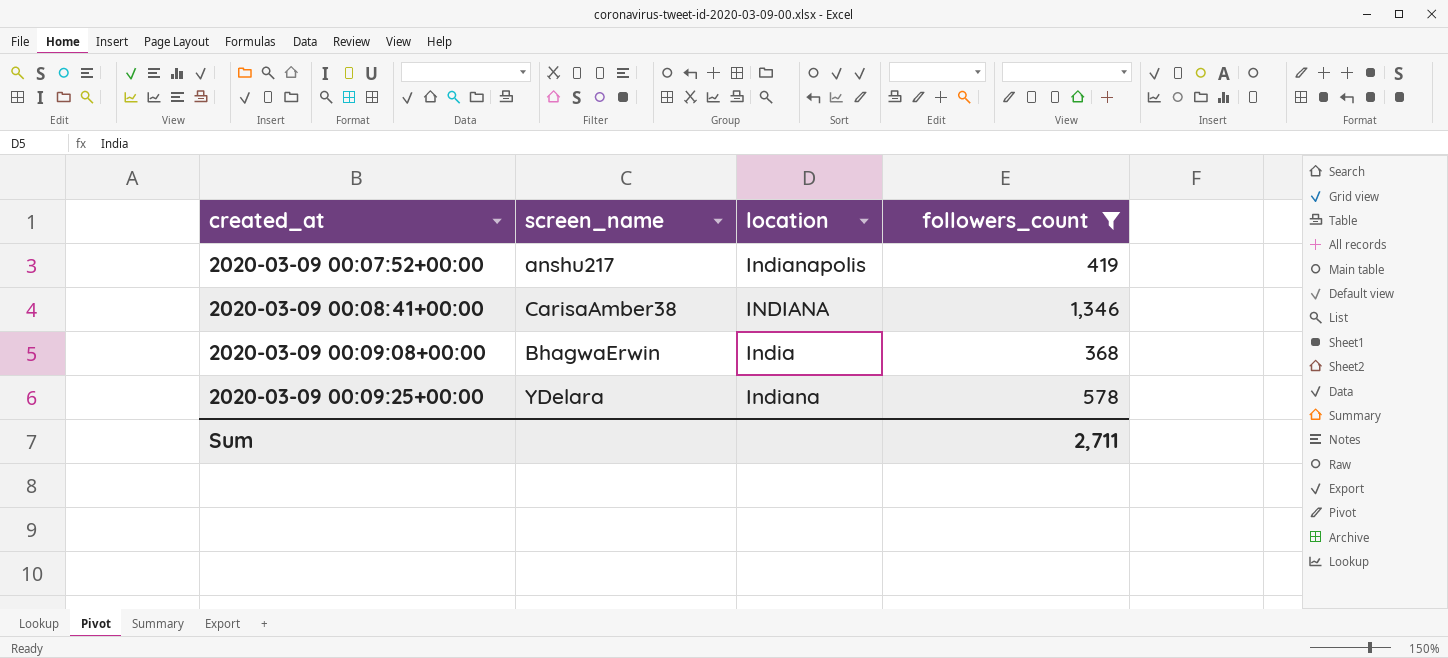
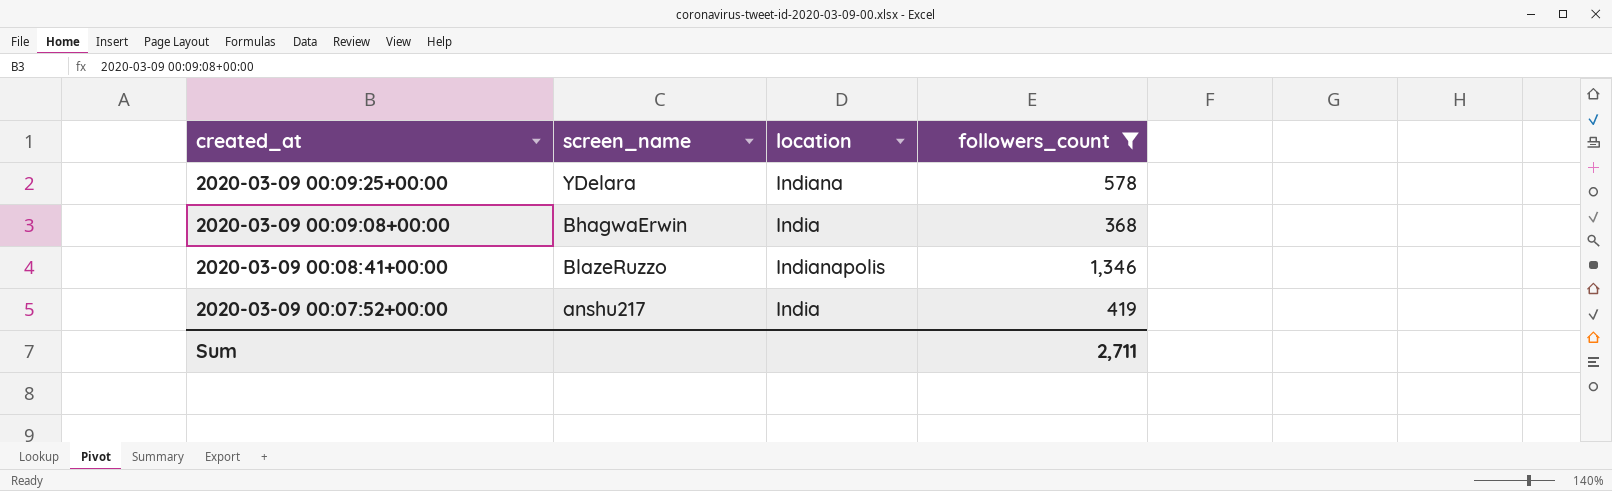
row order: created_at ascending -> created_at descending
2020-03-09 00:08:41+00:00 | screen_name: CarisaAmber38 -> BlazeRuzzo
2020-03-09 00:08:41+00:00 | location: INDIANA -> Indianapolis
2020-03-09 00:07:52+00:00 | location: Indianapolis -> India

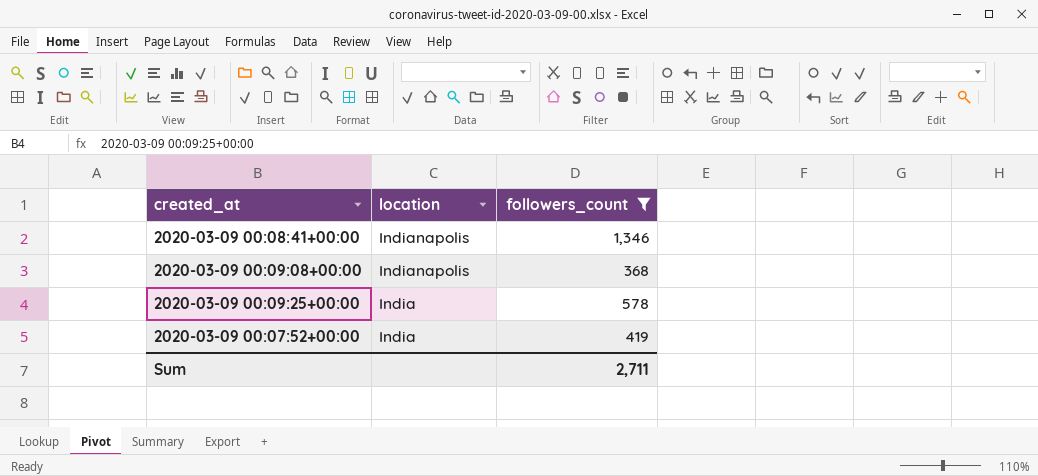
row order: created_at descending -> location descending
column screen_name | position: 2 -> none
2020-03-09 00:09:08+00:00 | location: India -> Indianapolis
2020-03-09 00:09:25+00:00 | location: Indiana -> India

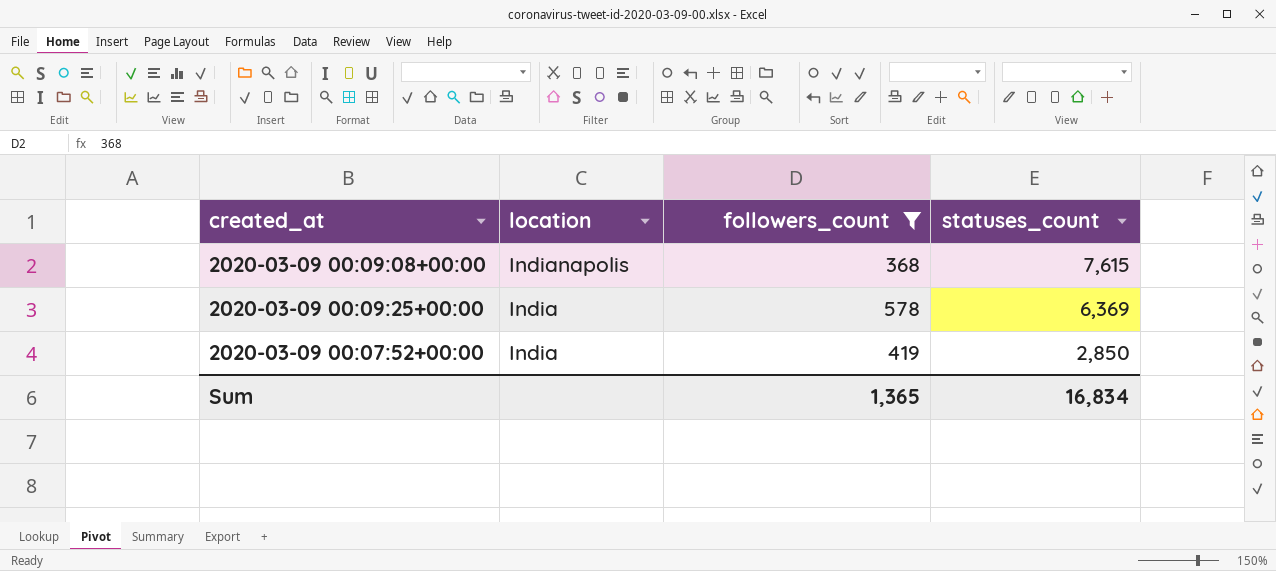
column statuses_count | position: none -> 4
row 2020-03-09 00:08:41+00:00: Indianapolis | 1,346 -> none
Sum | followers_count: 2,711 -> 1,365

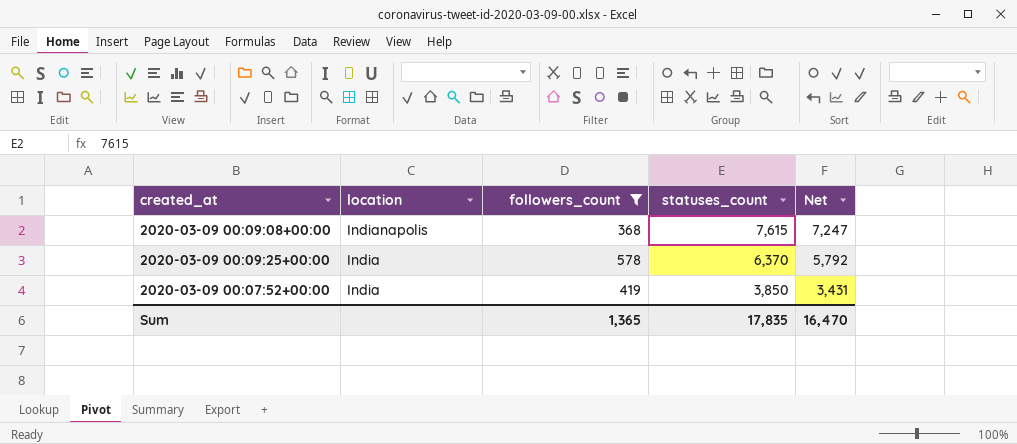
column Net | formula: none -> [statuses_count] - [followers_count]
2020-03-09 00:09:25+00:00 | statuses_count: 6,369 -> 6,370
2020-03-09 00:07:52+00:00 | statuses_count: 2,850 -> 3,850
Sum | statuses_count: 16,834 -> 17,835

